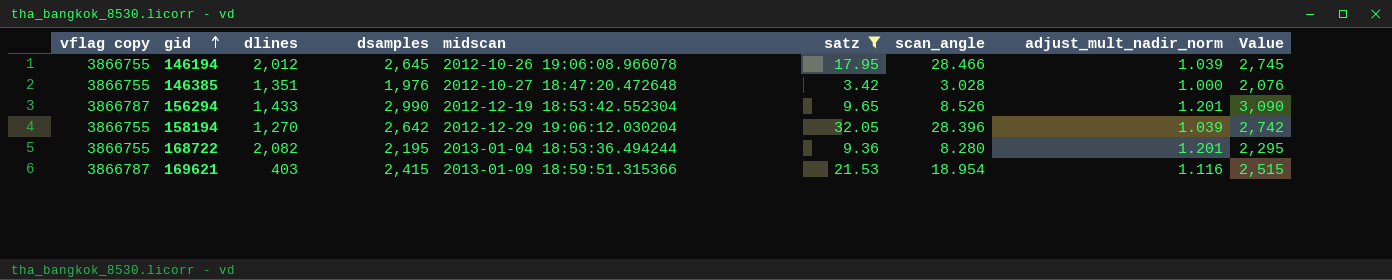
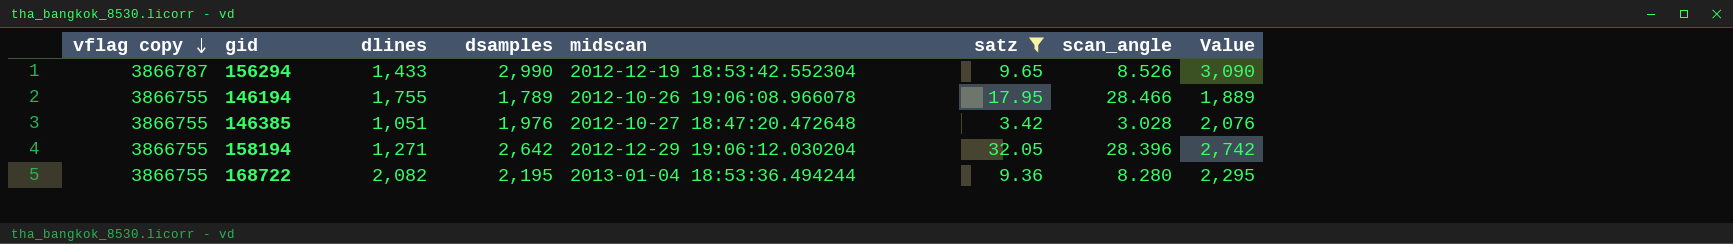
row order: gid ascending -> vflag copy descending
column adjust_mult_nadir_norm | position: 8 -> none
row 169621: 3866787 | 403 | 2,415 | 2013-01-09 18:59:51.315366 | 21.53 | 18.954 | 1.116 | 2,515 -> none
146194 | dlines: 2,012 -> 1,755
146194 | dsamples: 2,645 -> 1,789
146194 | Value: 2,745 -> 1,889
146385 | dlines: 1,351 -> 1,051
158194 | dlines: 1,270 -> 1,271

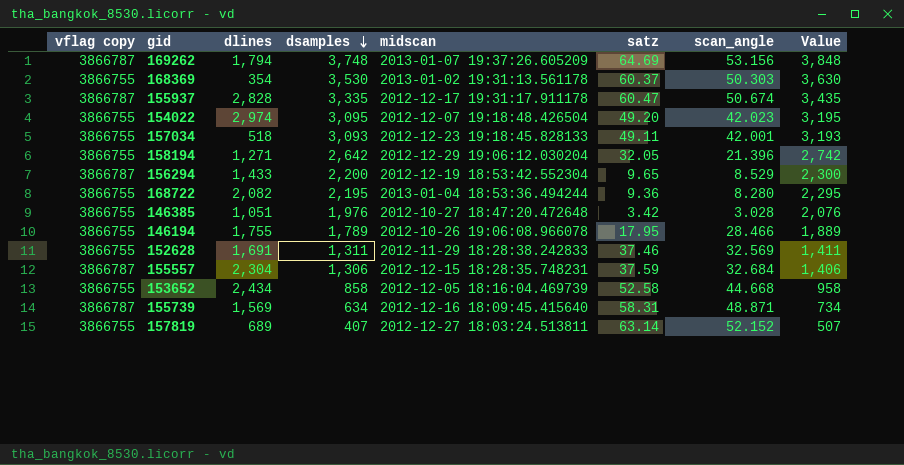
filter: satz <= 32.05 -> none
row order: vflag copy descending -> dsamples descending
158194 | scan_angle: 28.396 -> 21.396
156294 | dsamples: 2,990 -> 2,200
156294 | scan_angle: 8.526 -> 8.529
156294 | Value: 3,090 -> 2,300

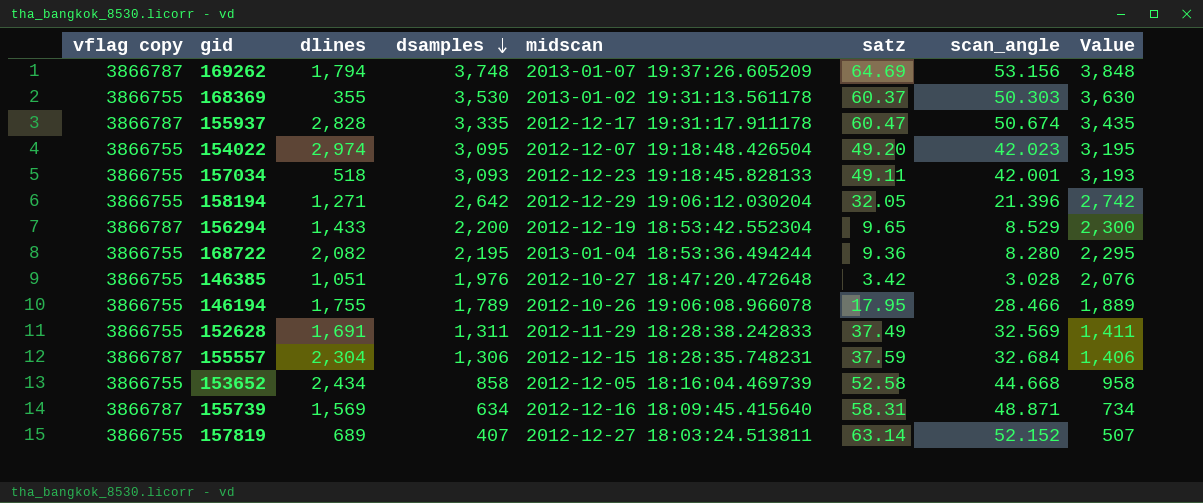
168369 | dlines: 354 -> 355
152628 | satz: 37.46 -> 37.49

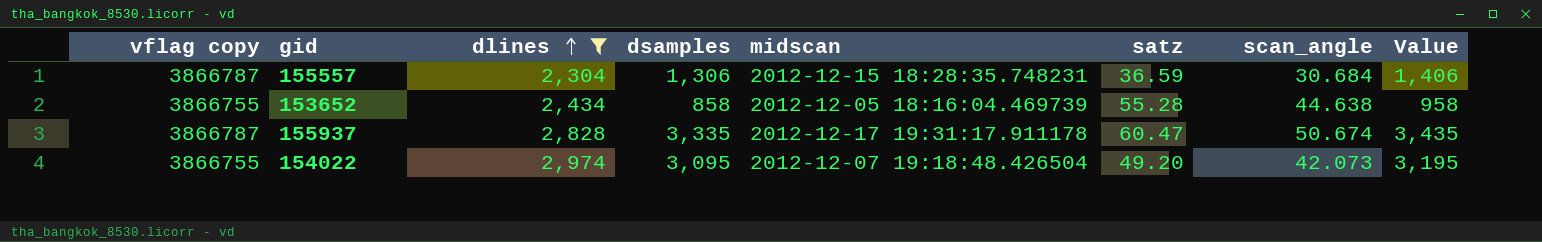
filter: none -> dlines >= 2,304
row order: dsamples descending -> dlines ascending
155557 | satz: 37.59 -> 36.59
155557 | scan_angle: 32.684 -> 30.684
153652 | satz: 52.58 -> 55.28
153652 | scan_angle: 44.668 -> 44.638
154022 | scan_angle: 42.023 -> 42.073

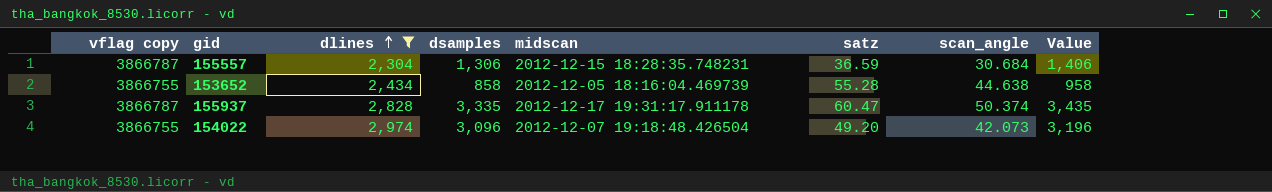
155937 | scan_angle: 50.674 -> 50.374
154022 | dsamples: 3,095 -> 3,096
154022 | Value: 3,195 -> 3,196

